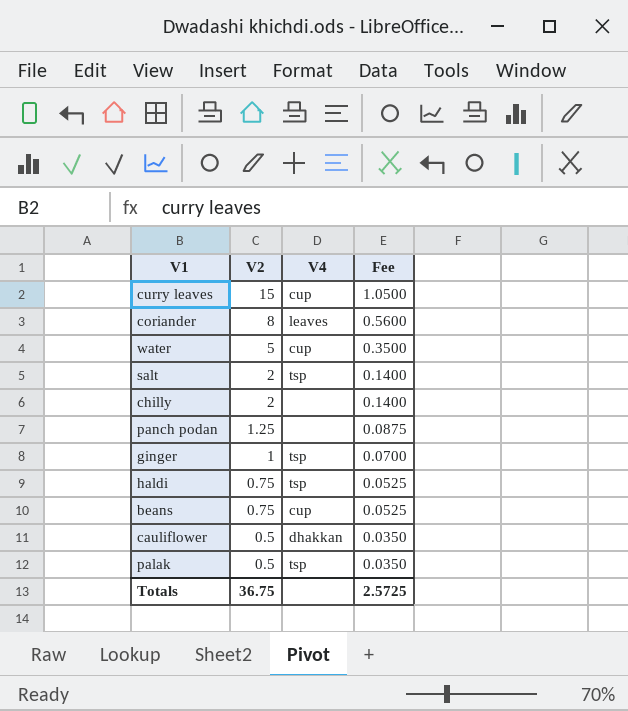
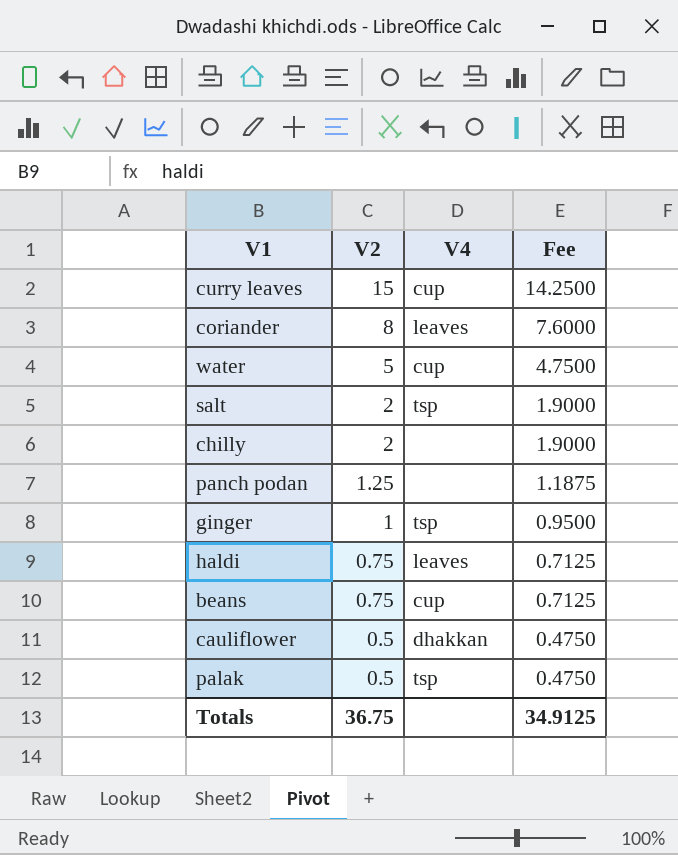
column Fee | formula: [V2] * 0.07 -> [V2] * 0.95
haldi | V4: tsp -> leaves
Totals | Fee: 2.5725 -> 34.9125

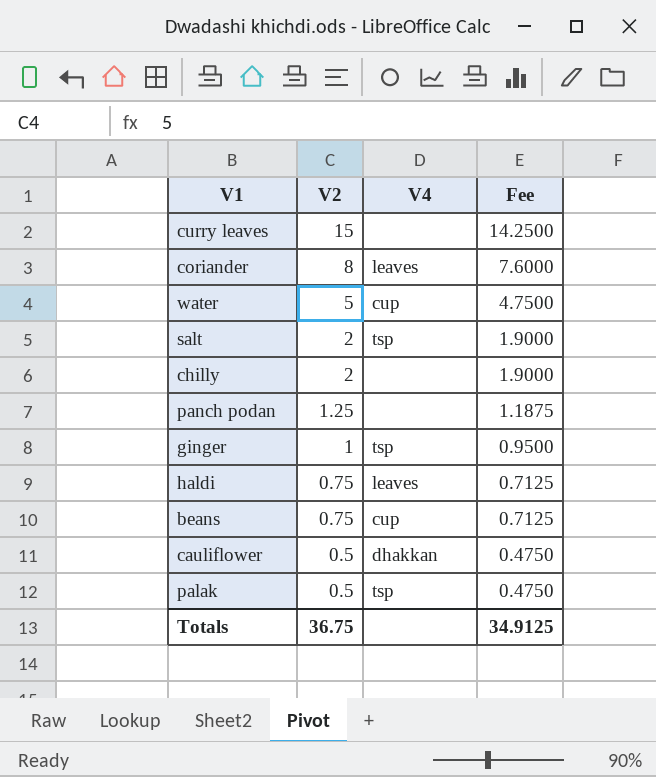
curry leaves | V4: cup -> none

